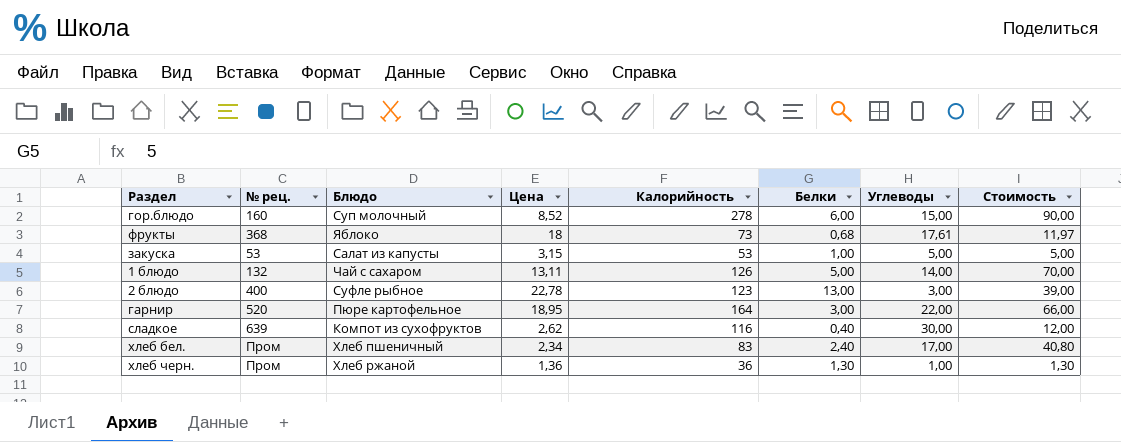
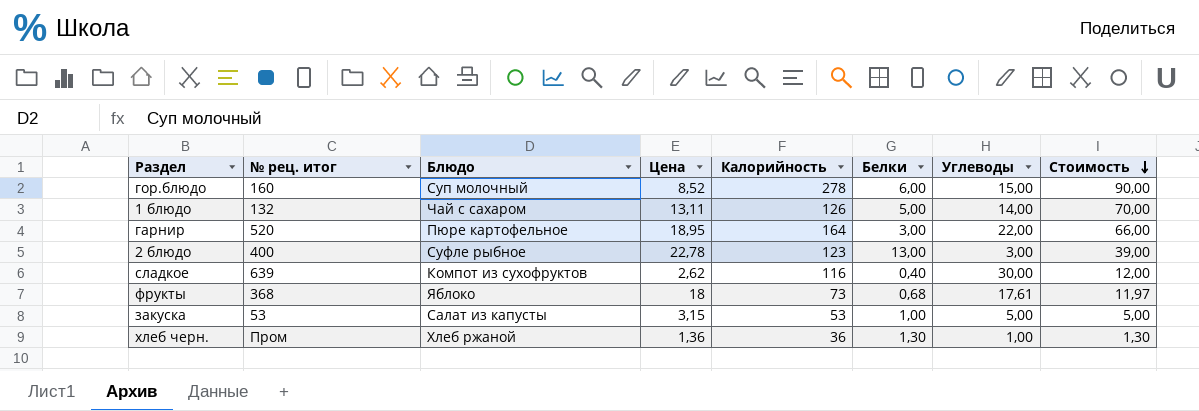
row order: none -> Стоимость descending
column name: № рец. -> № рец. итог
row хлеб бел.: Пром | Хлеб пшеничный | 2,34 | 83 | 2,40 | 17,00 | 40,80 -> none

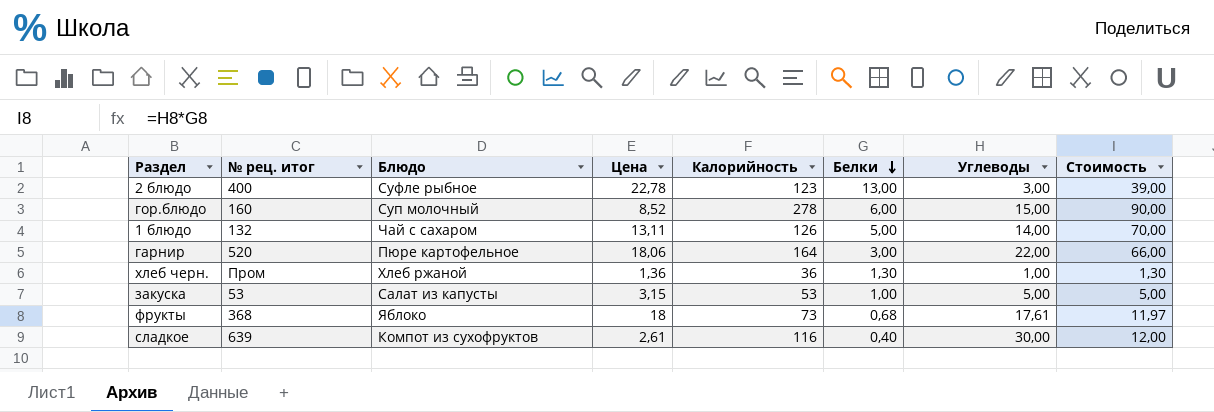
row order: Стоимость descending -> Белки descending
гарнир | Цена: 18,95 -> 18,06
сладкое | Цена: 2,62 -> 2,61

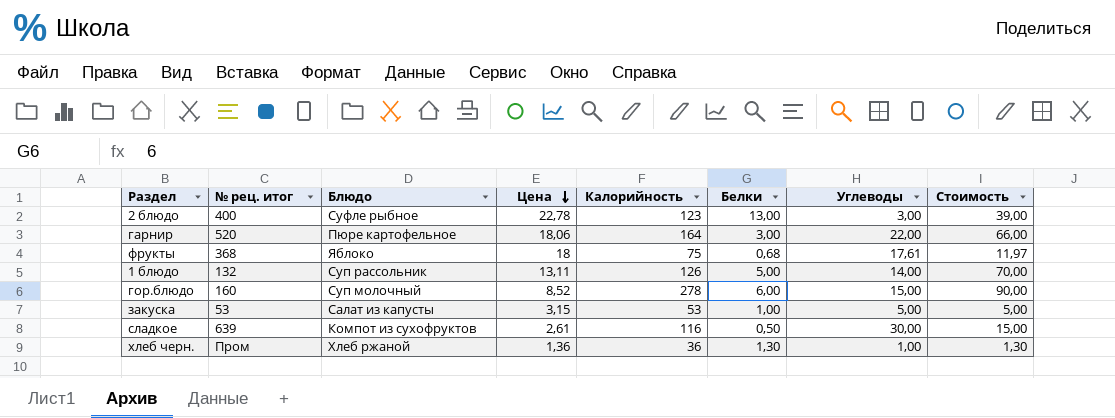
row order: Белки descending -> Цена descending
фрукты | Калорийность: 73 -> 75
1 блюдо | Блюдо: Чай с сахаром -> Суп рассольник
сладкое | Белки: 0,40 -> 0,50
сладкое | Стоимость: 12,00 -> 15,00

